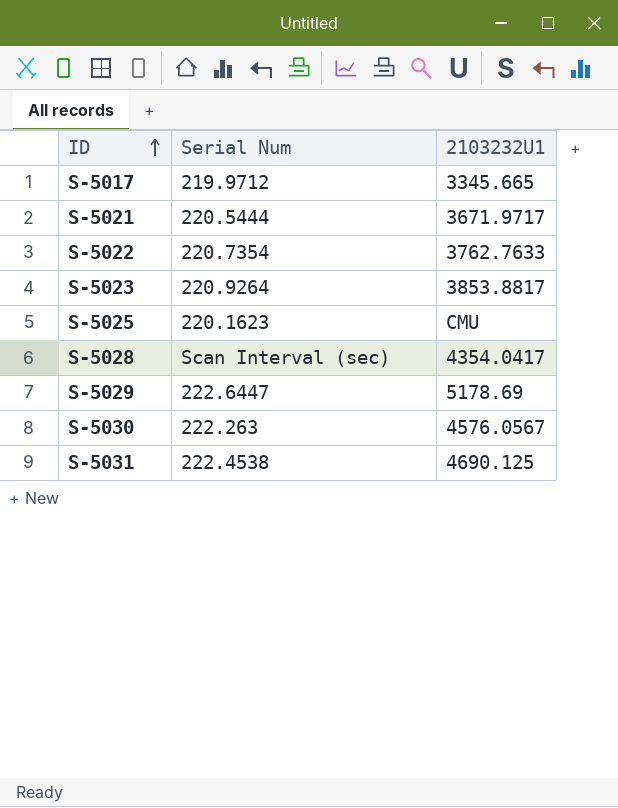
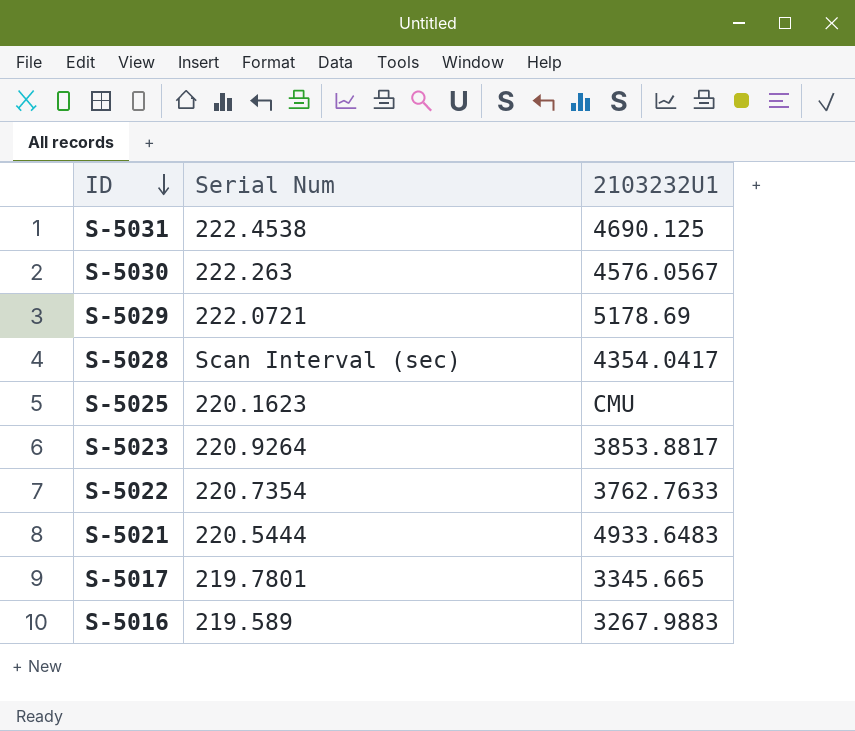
row order: ID ascending -> ID descending
S-5029 | Serial Num: 222.6447 -> 222.0721
S-5021 | 2103232U1: 3671.9717 -> 4933.6483
S-5017 | Serial Num: 219.9712 -> 219.7801
row S-5016: none -> 219.589 | 3267.9883

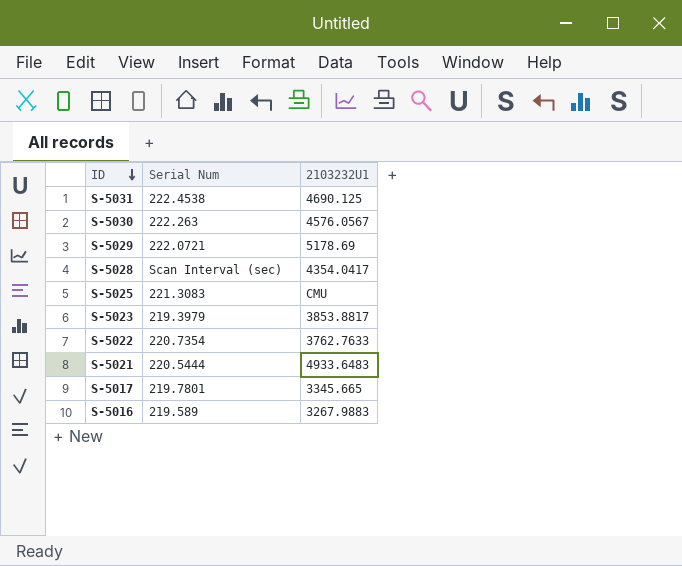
S-5025 | Serial Num: 220.1623 -> 221.3083
S-5023 | Serial Num: 220.9264 -> 219.3979

